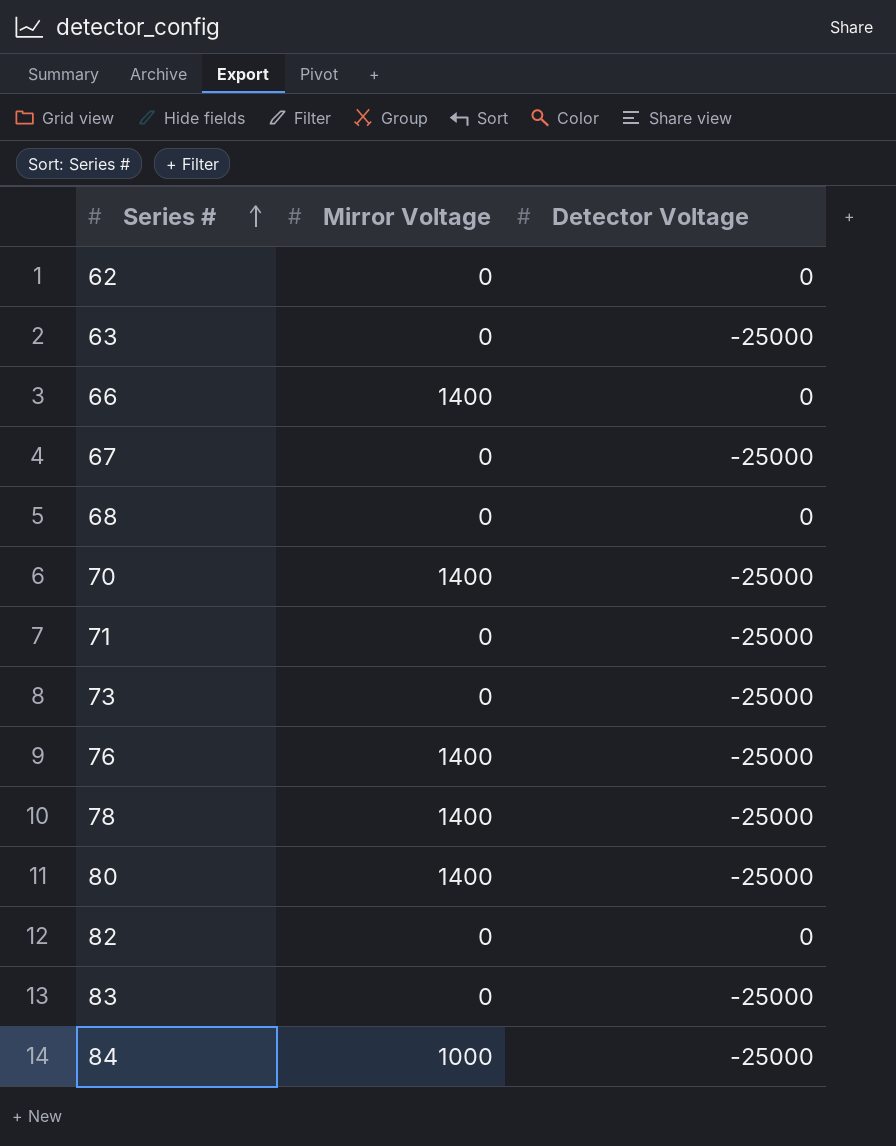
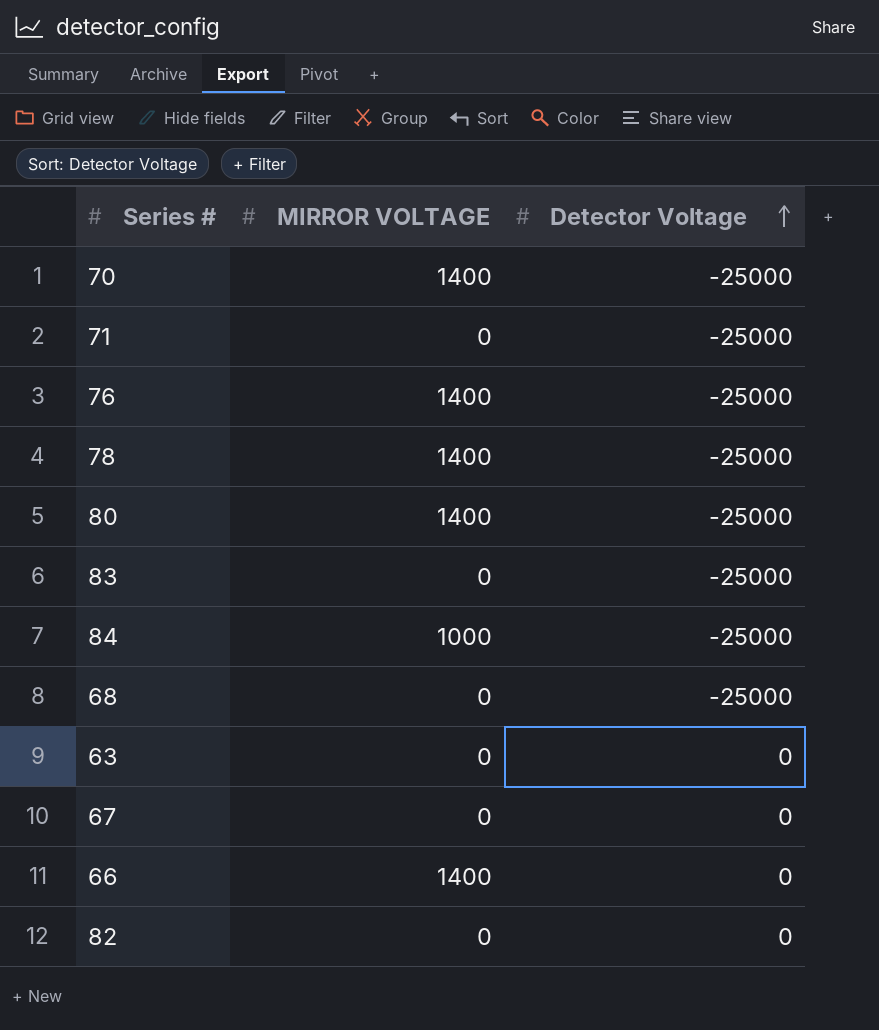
row order: Series # ascending -> Detector Voltage ascending
column name: Mirror Voltage -> MIRROR VOLTAGE
row 62: 0 | 0 -> none
row 73: 0 | -25000 -> none
68 | Detector Voltage: 0 -> -25000
63 | Detector Voltage: -25000 -> 0
67 | Detector Voltage: -25000 -> 0

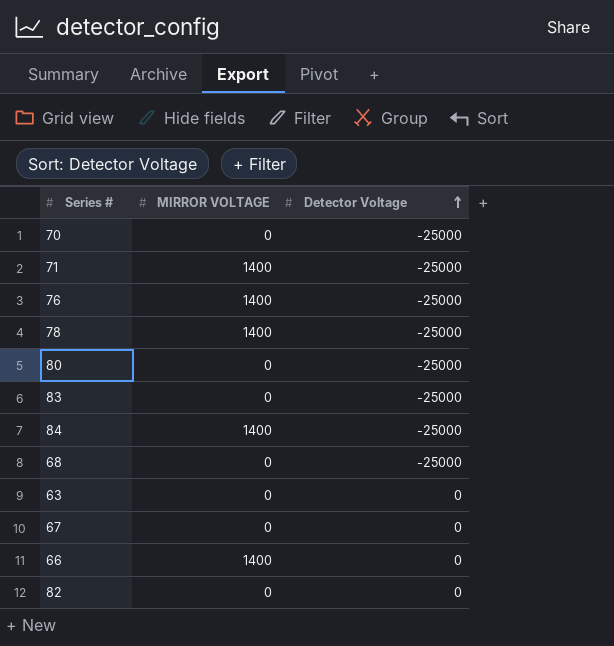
70 | MIRROR VOLTAGE: 1400 -> 0
71 | MIRROR VOLTAGE: 0 -> 1400
80 | MIRROR VOLTAGE: 1400 -> 0
84 | MIRROR VOLTAGE: 1000 -> 1400

